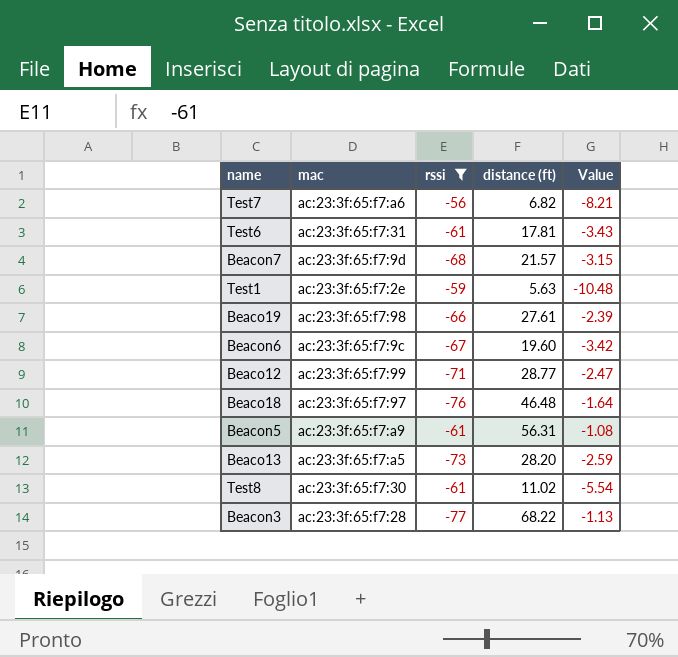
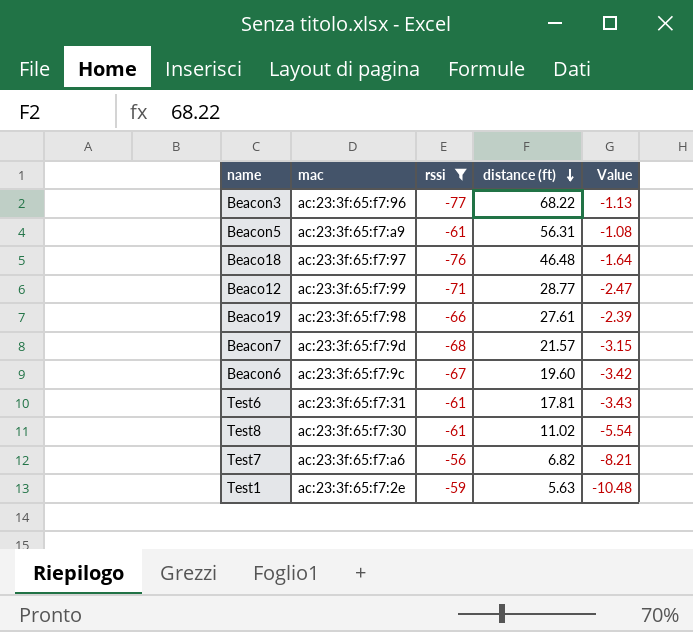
row order: none -> distance (ft) descending
row Beaco13: ac:23:3f:65:f7:a5 | -73 | 28.20 | -2.59 -> none
Beacon3 | mac: ac:23:3f:65:f7:28 -> ac:23:3f:65:f7:96

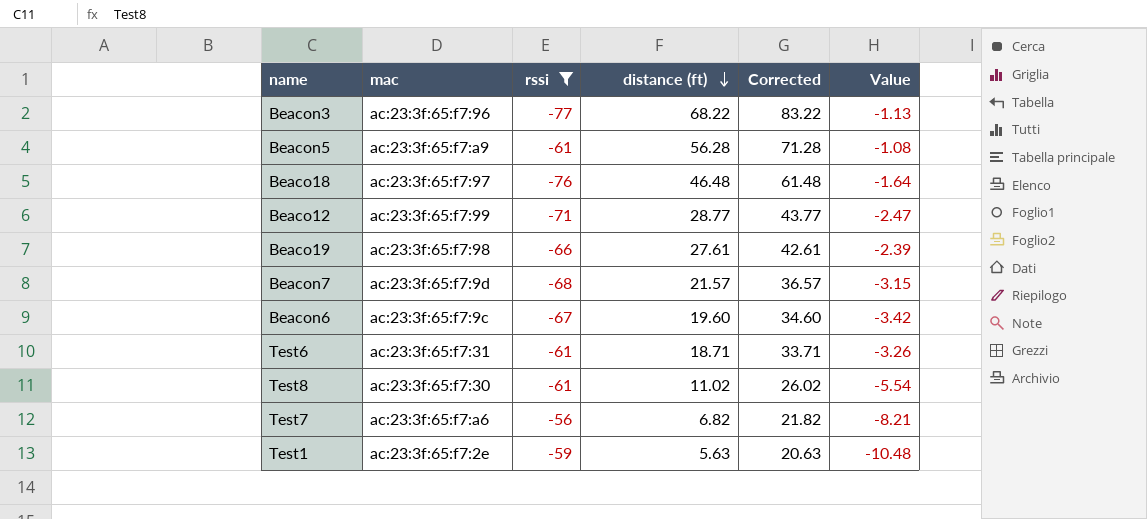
column Corrected | formula: none -> [distance (ft)] + 15
Beacon5 | distance (ft): 56.31 -> 56.28
Test6 | distance (ft): 17.81 -> 18.71
Test6 | Value: -3.43 -> -3.26

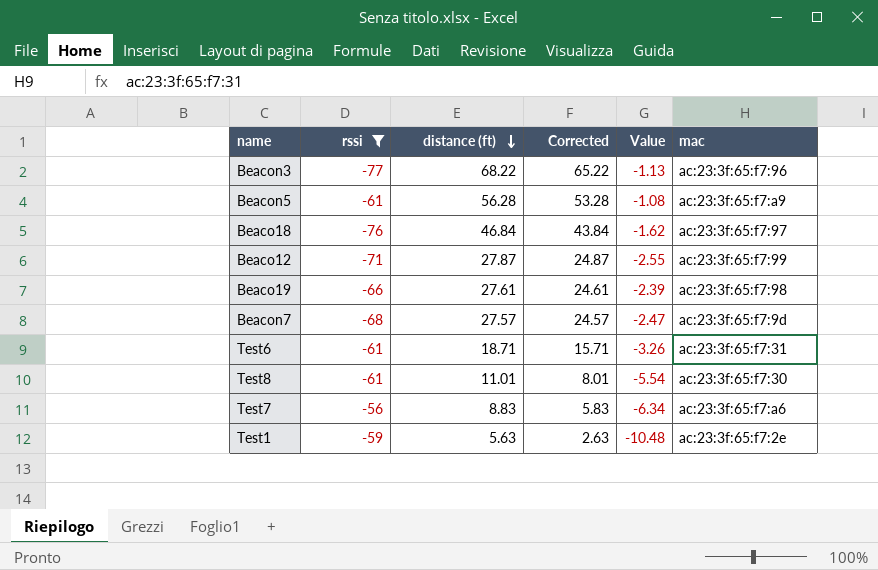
column Corrected | formula: [distance (ft)] + 15 -> [distance (ft)] - 3
column mac | position: 2 -> 6
row Beacon6: ac:23:3f:65:f7:9c | -67 | 19.60 | 34.60 | -3.42 -> none
Beaco18 | distance (ft): 46.48 -> 46.84
Beaco18 | Value: -1.64 -> -1.62
Beaco12 | distance (ft): 28.77 -> 27.87
Beaco12 | Value: -2.47 -> -2.55
Beacon7 | distance (ft): 21.57 -> 27.57
Beacon7 | Value: -3.15 -> -2.47
Test8 | distance (ft): 11.02 -> 11.01
Test7 | distance (ft): 6.82 -> 8.83
Test7 | Value: -8.21 -> -6.34

